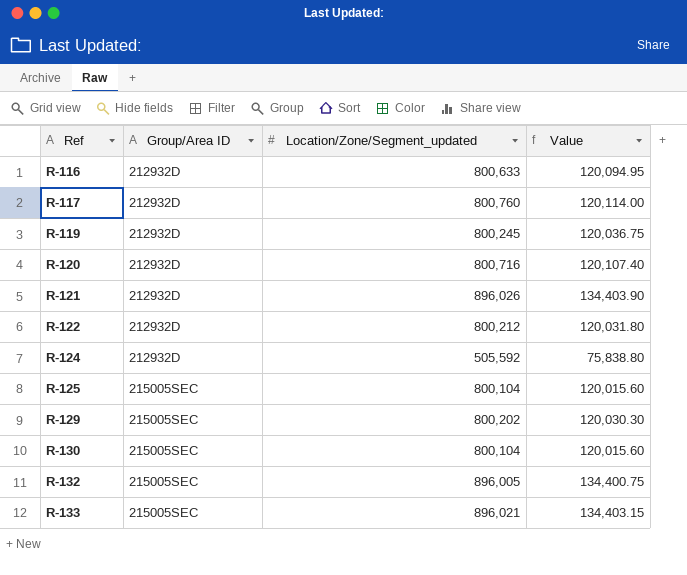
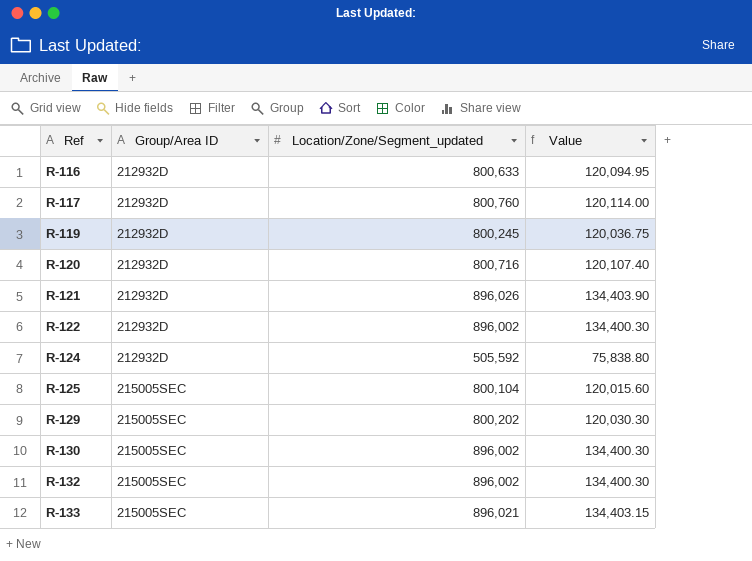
R-122 | Location/Zone/Segment_updated: 800,212 -> 896,002
R-122 | Value: 120,031.80 -> 134,400.30
R-130 | Location/Zone/Segment_updated: 800,104 -> 896,002
R-130 | Value: 120,015.60 -> 134,400.30
R-132 | Location/Zone/Segment_updated: 896,005 -> 896,002
R-132 | Value: 134,400.75 -> 134,400.30

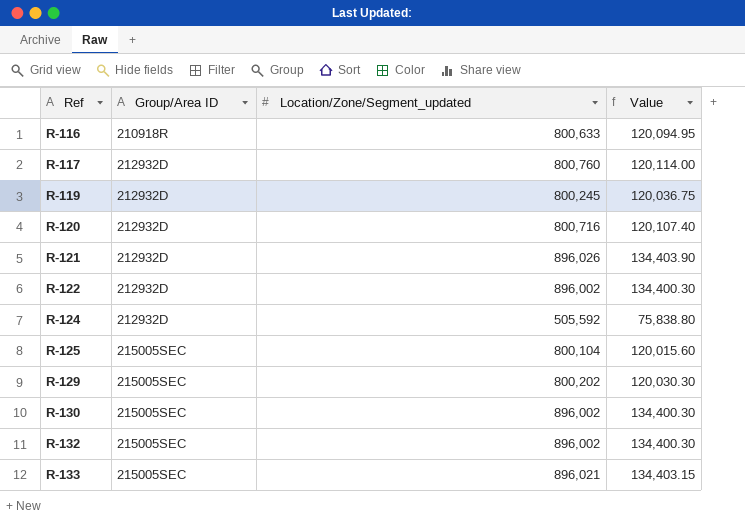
R-116 | Group/Area ID: 212932D -> 210918R

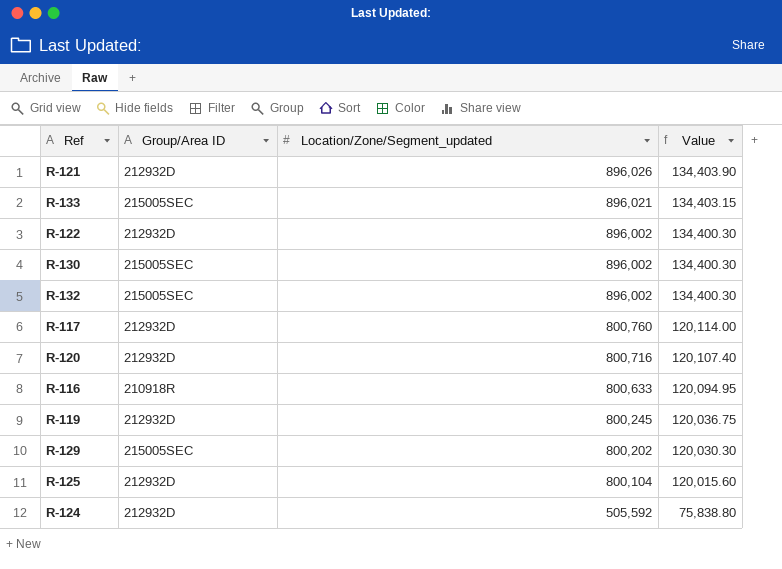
row order: Ref ascending -> Location/Zone/Segment_updated descending
R-125 | Group/Area ID: 215005SEC -> 212932D

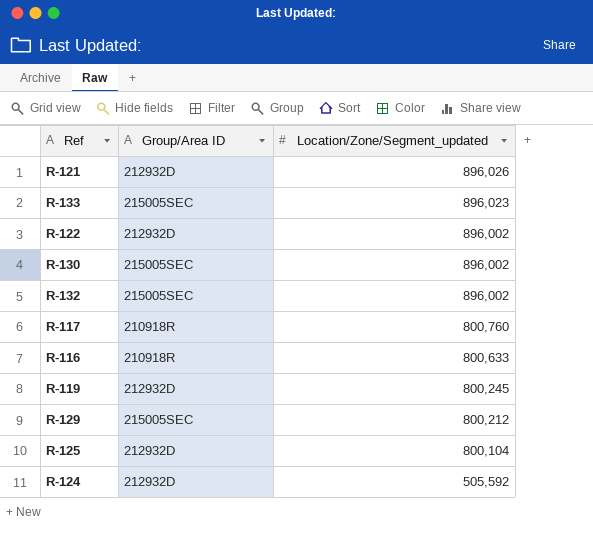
column Value | formula: [Location/Zone/Segment_updated] * 0.15 -> none
row R-120: 212932D | 800,716 | 120,107.40 -> none
R-133 | Location/Zone/Segment_updated: 896,021 -> 896,023
R-117 | Group/Area ID: 212932D -> 210918R
R-129 | Location/Zone/Segment_updated: 800,202 -> 800,212

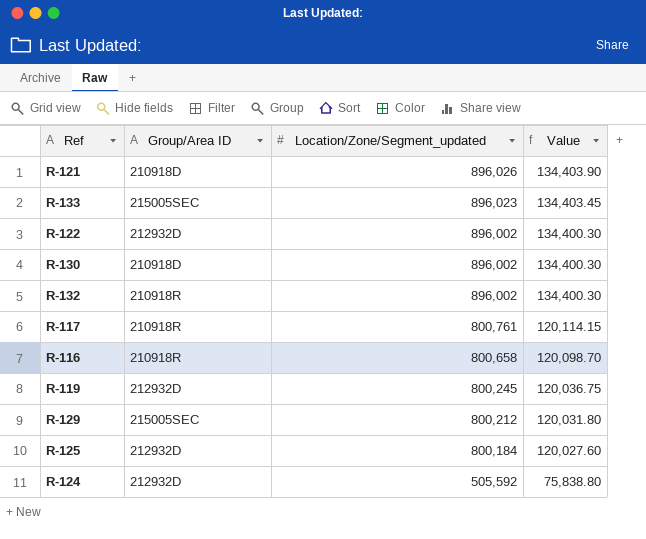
column Value | formula: none -> [Location/Zone/Segment_updated] * 0.15
R-121 | Group/Area ID: 212932D -> 210918D
R-130 | Group/Area ID: 215005SEC -> 210918D
R-132 | Group/Area ID: 215005SEC -> 210918R
R-117 | Location/Zone/Segment_updated: 800,760 -> 800,761
R-116 | Location/Zone/Segment_updated: 800,633 -> 800,658
R-125 | Location/Zone/Segment_updated: 800,104 -> 800,184

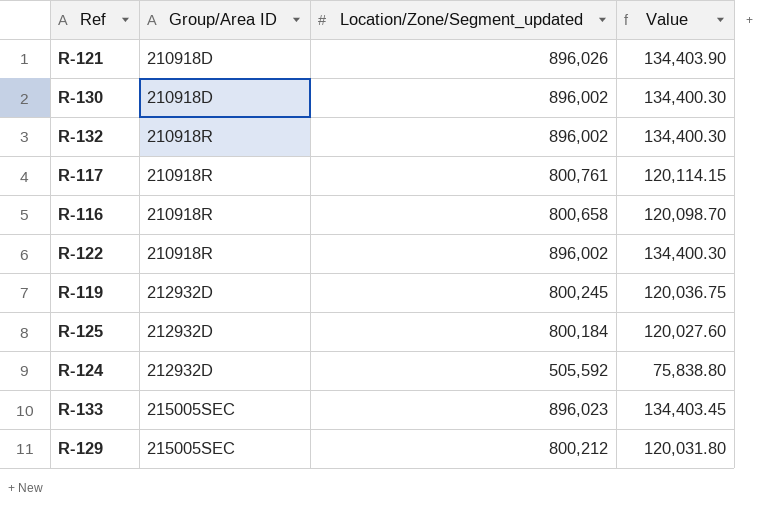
row order: Location/Zone/Segment_updated descending -> Group/Area ID ascending
R-122 | Group/Area ID: 212932D -> 210918R

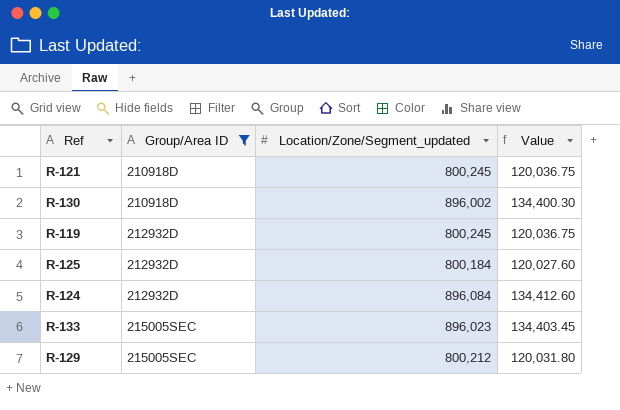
filter: none -> Group/Area ID != 210918R
R-121 | Location/Zone/Segment_updated: 896,026 -> 800,245
R-121 | Value: 134,403.90 -> 120,036.75
R-124 | Location/Zone/Segment_updated: 505,592 -> 896,084
R-124 | Value: 75,838.80 -> 134,412.60

